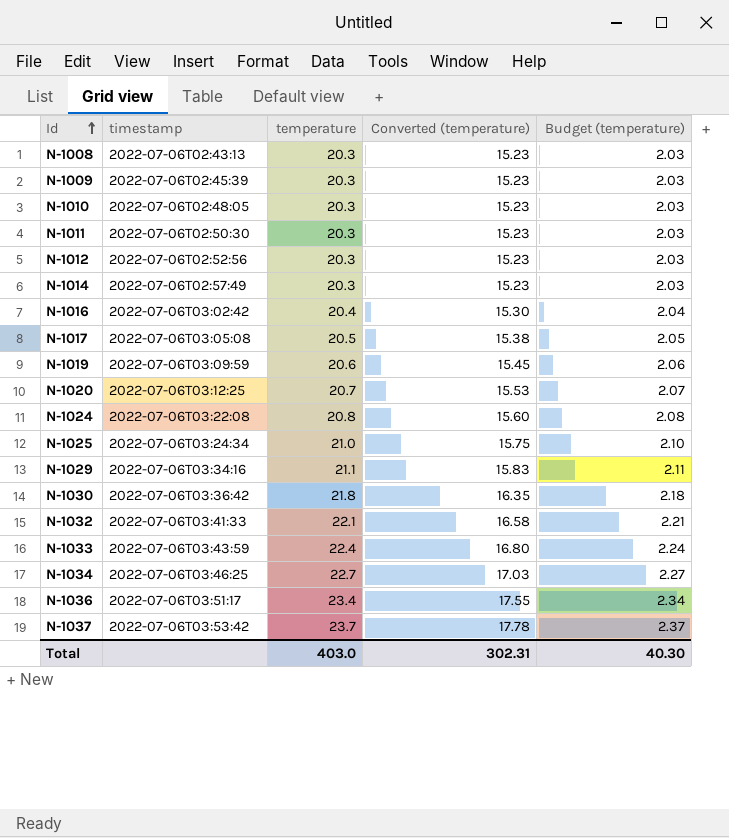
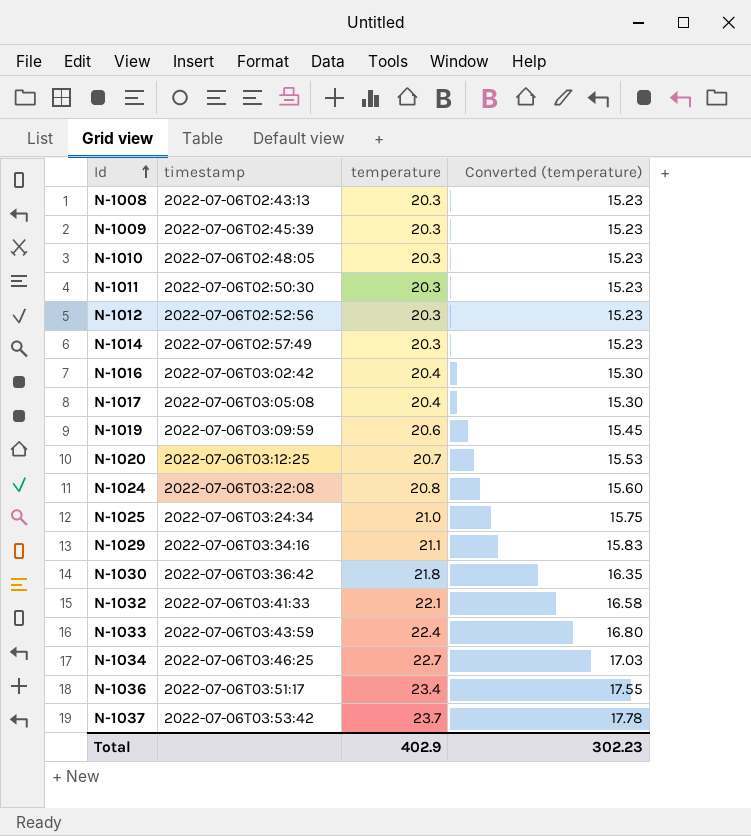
column Budget (temperature) | formula: [temperature] * 0.1 -> none
N-1017 | temperature: 20.5 -> 20.4
N-1017 | Converted (temperature): 15.38 -> 15.30
Total | temperature: 403.0 -> 402.9
Total | Converted (temperature): 302.31 -> 302.23

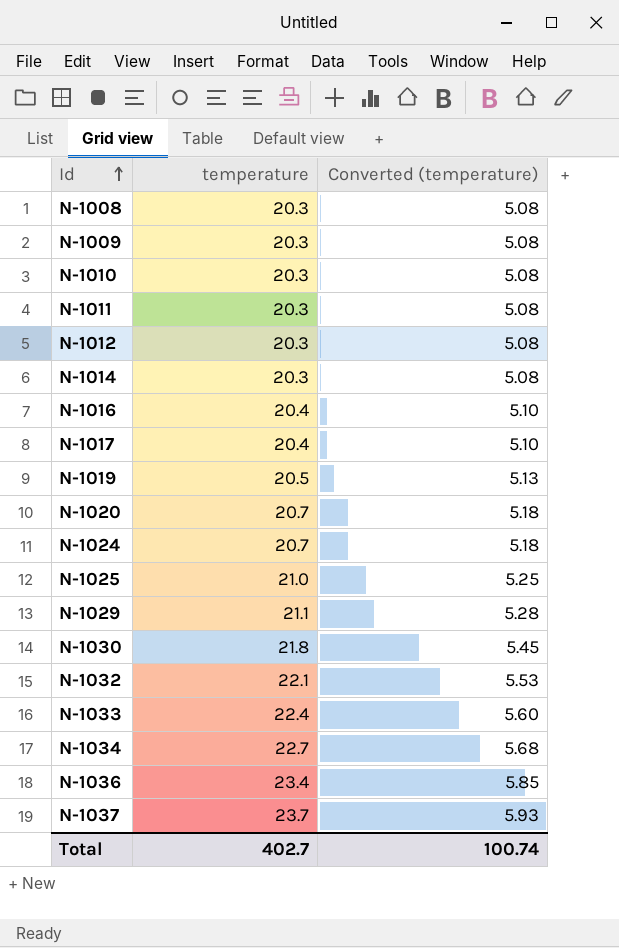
column timestamp | position: 2 -> none
column Converted (temperature) | formula: [temperature] * 0.75 -> [temperature] * 0.25
N-1019 | temperature: 20.6 -> 20.5
N-1024 | temperature: 20.8 -> 20.7
Total | temperature: 402.9 -> 402.7
Total | Converted (temperature): 302.23 -> 100.74

